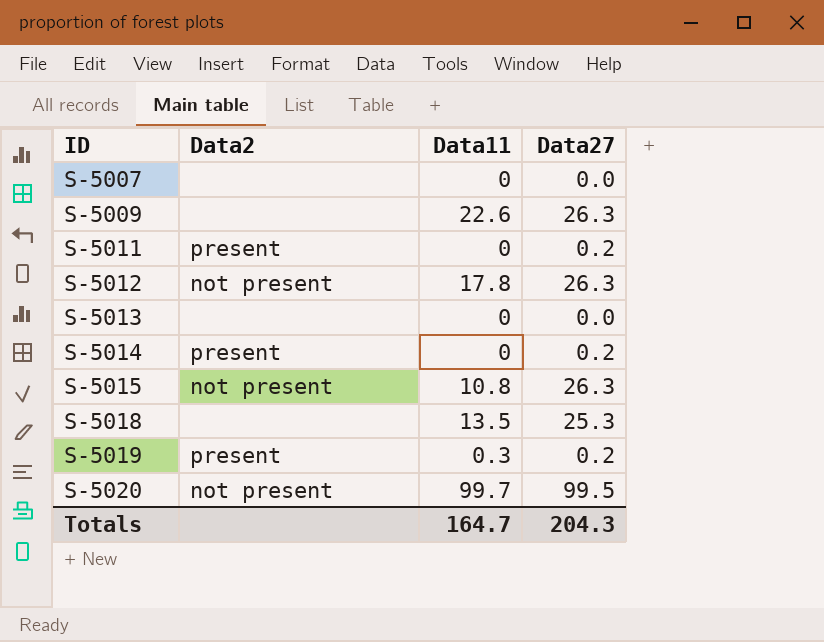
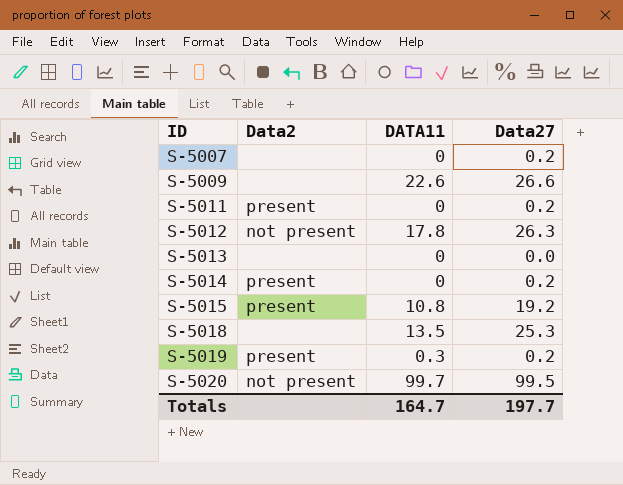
column name: Data11 -> DATA11
S-5007 | Data27: 0.0 -> 0.2
S-5009 | Data27: 26.3 -> 26.6
S-5015 | Data2: not present -> present
S-5015 | Data27: 26.3 -> 19.2
Totals | Data27: 204.3 -> 197.7

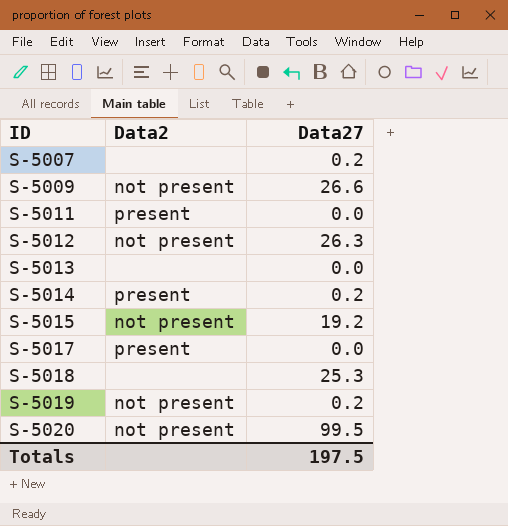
column DATA11 | position: 3 -> none
S-5009 | Data2: none -> not present
S-5011 | Data27: 0.2 -> 0.0
S-5015 | Data2: present -> not present
row S-5017: none -> present | 0.0
S-5019 | Data2: present -> not present
Totals | Data27: 197.7 -> 197.5

